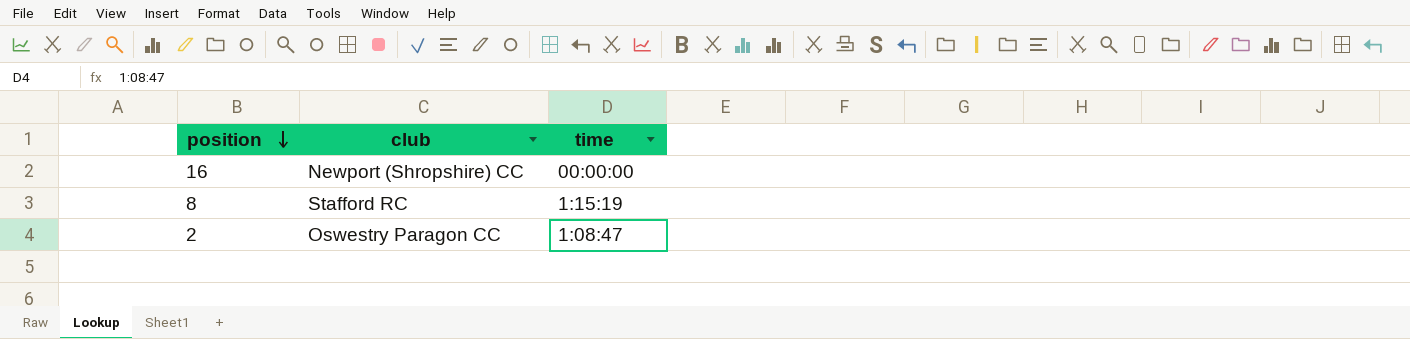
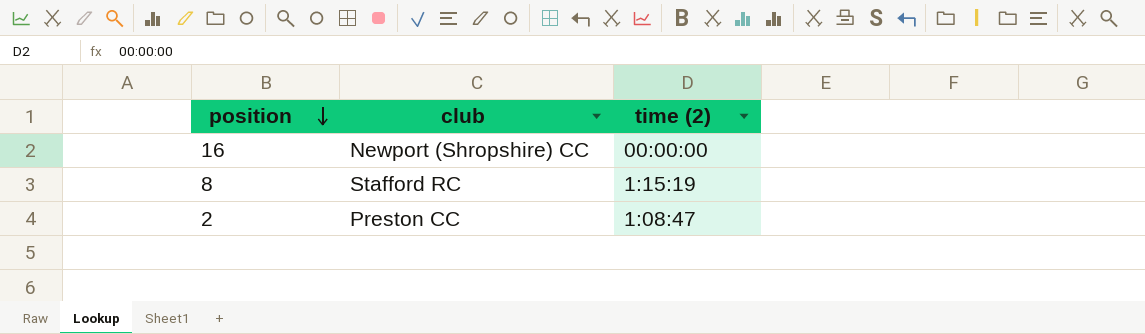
column name: time -> time (2)
2 | club: Oswestry Paragon CC -> Preston CC

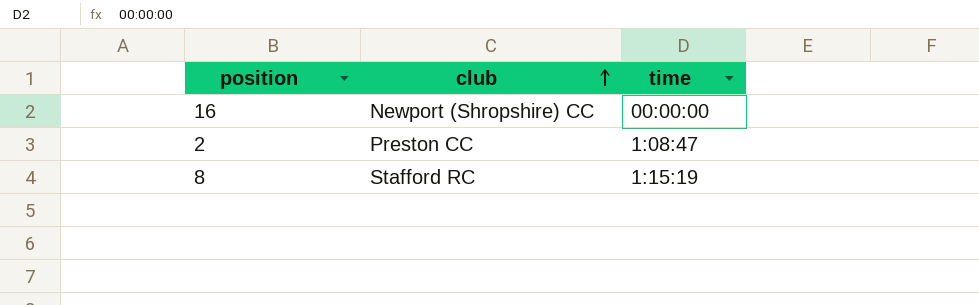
row order: position descending -> club ascending
column name: time (2) -> time

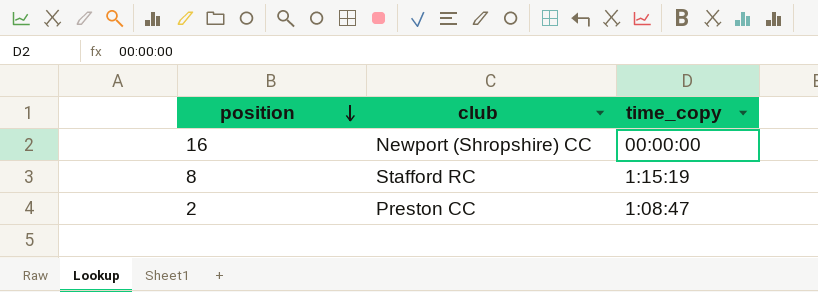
row order: club ascending -> position descending
column name: time -> time_copy

